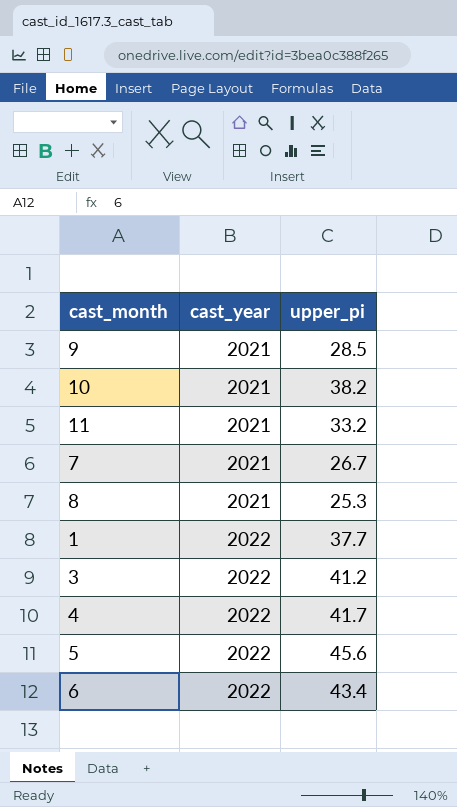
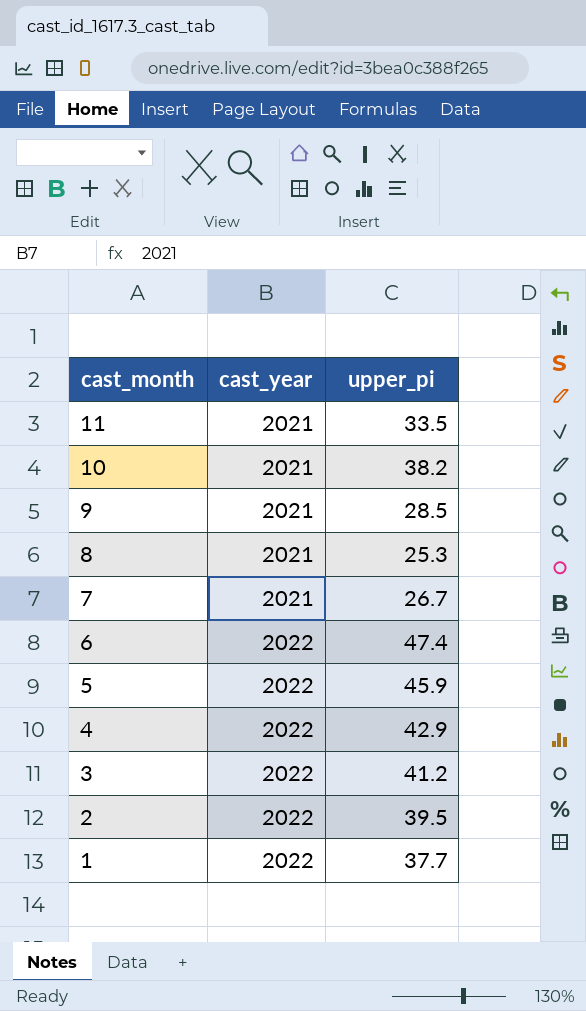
row order: cast_year ascending -> cast_month descending
11 | upper_pi: 33.2 -> 33.5
6 | upper_pi: 43.4 -> 47.4
5 | upper_pi: 45.6 -> 45.9
4 | upper_pi: 41.7 -> 42.9
row 2: none -> 2022 | 39.5

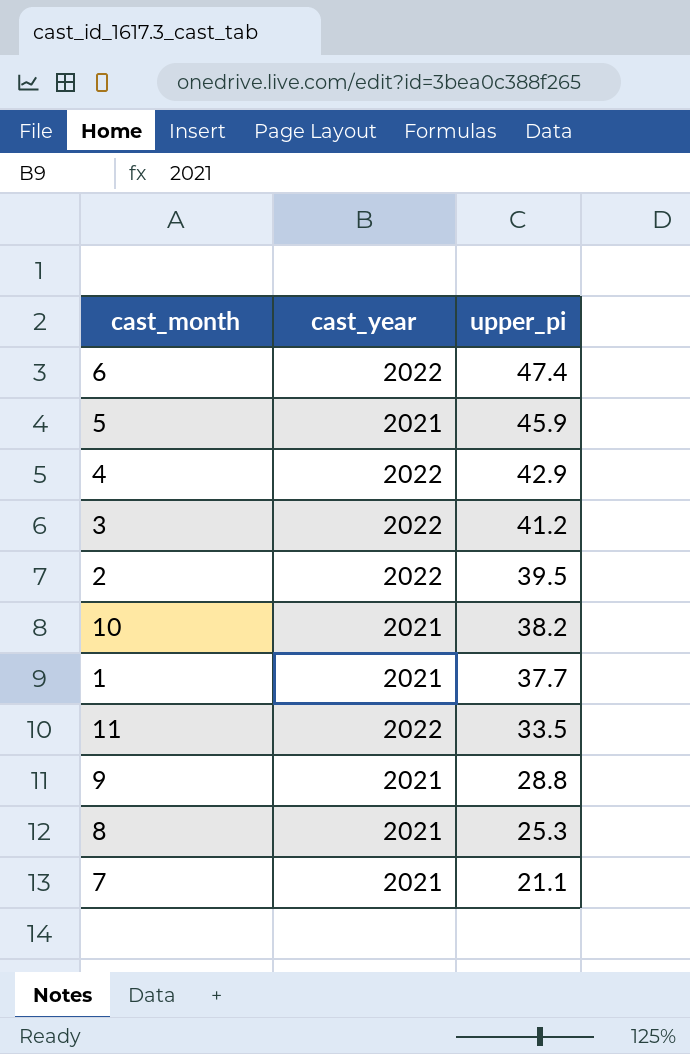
row order: cast_month descending -> upper_pi descending
5 | cast_year: 2022 -> 2021
1 | cast_year: 2022 -> 2021
11 | cast_year: 2021 -> 2022
9 | upper_pi: 28.5 -> 28.8
7 | upper_pi: 26.7 -> 21.1

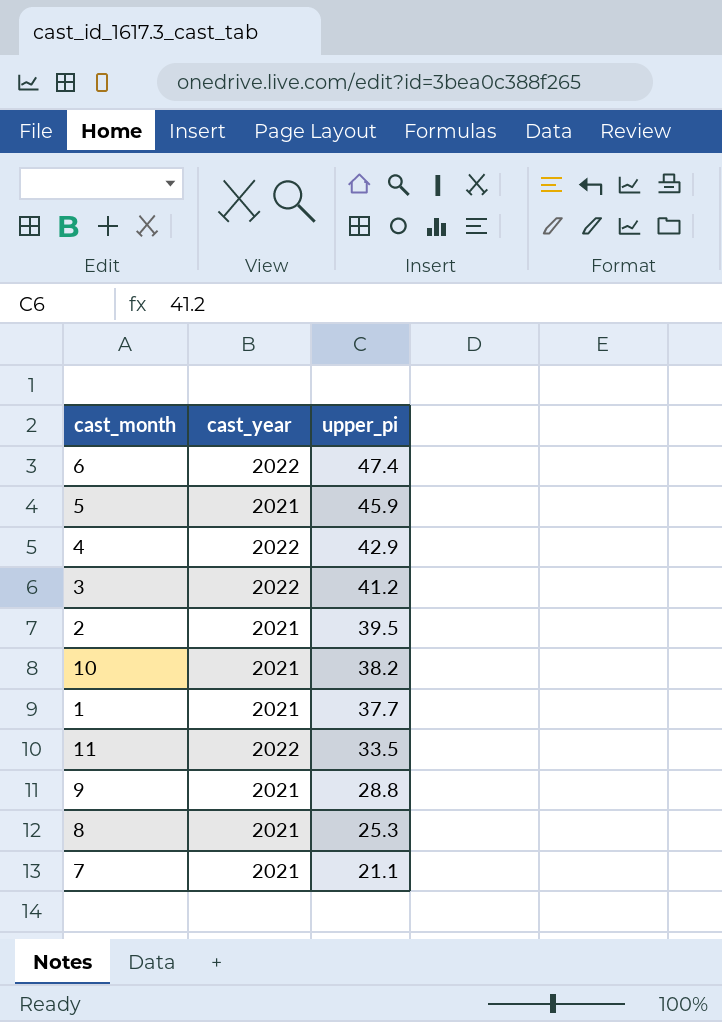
2 | cast_year: 2022 -> 2021

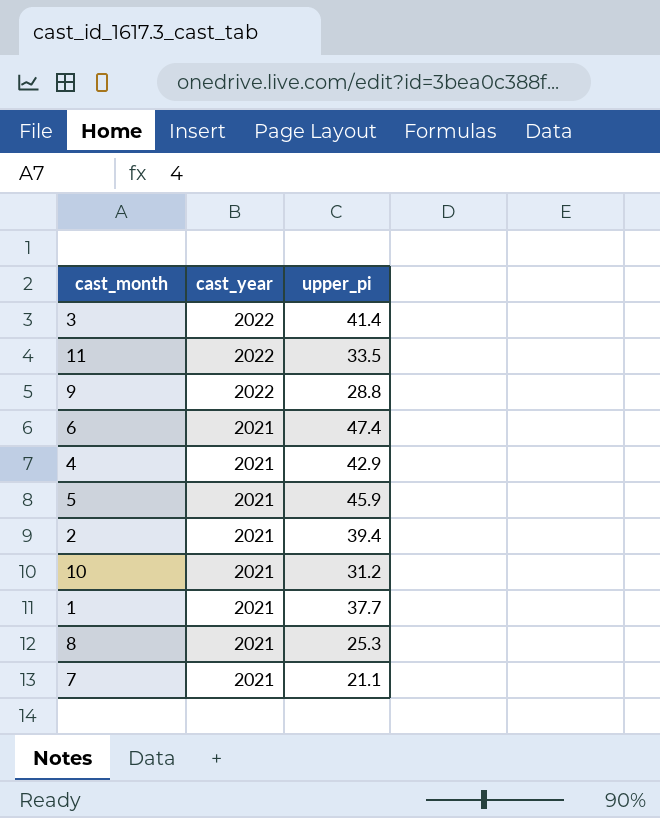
row order: upper_pi descending -> cast_year descending
3 | upper_pi: 41.2 -> 41.4
9 | cast_year: 2021 -> 2022
6 | cast_year: 2022 -> 2021
4 | cast_year: 2022 -> 2021
2 | upper_pi: 39.5 -> 39.4
10 | upper_pi: 38.2 -> 31.2

